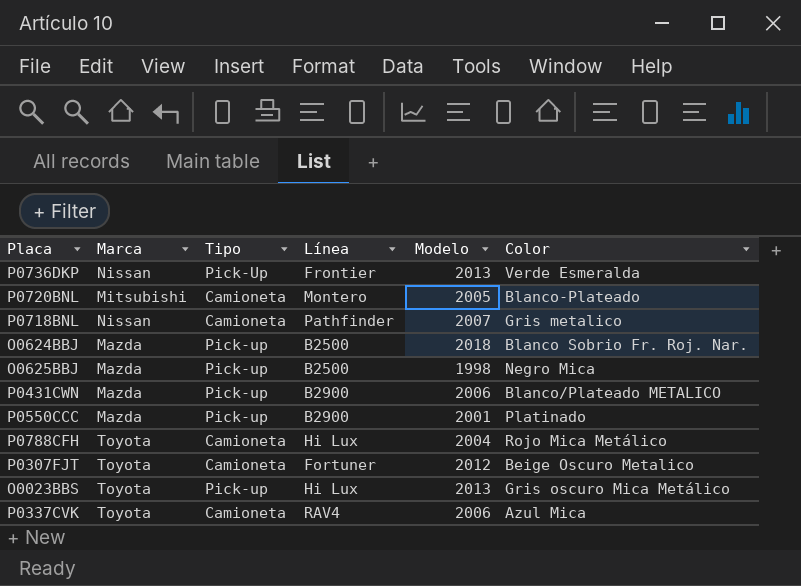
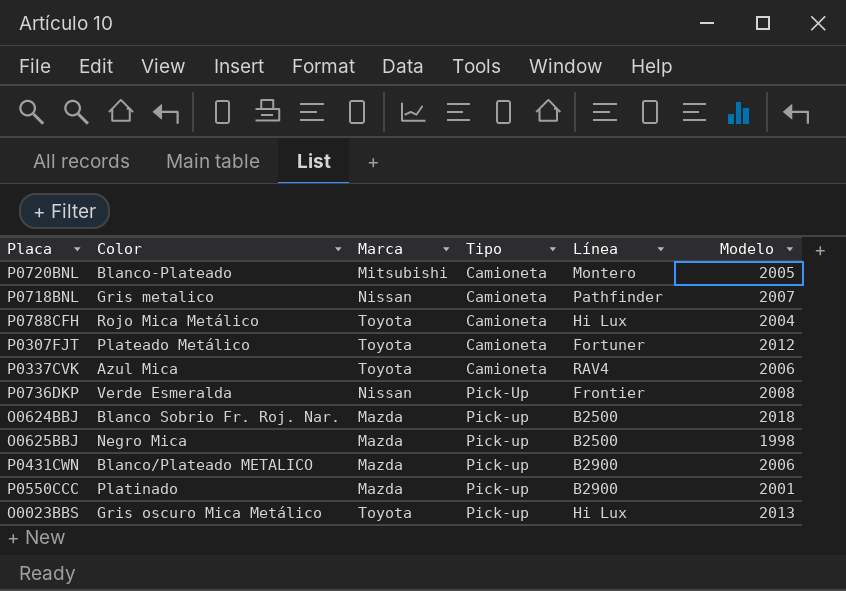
row order: none -> Tipo ascending
column Color | position: 6 -> 2
P0307FJT | Color: Beige Oscuro Metalico -> Plateado Metálico
P0736DKP | Modelo: 2013 -> 2008

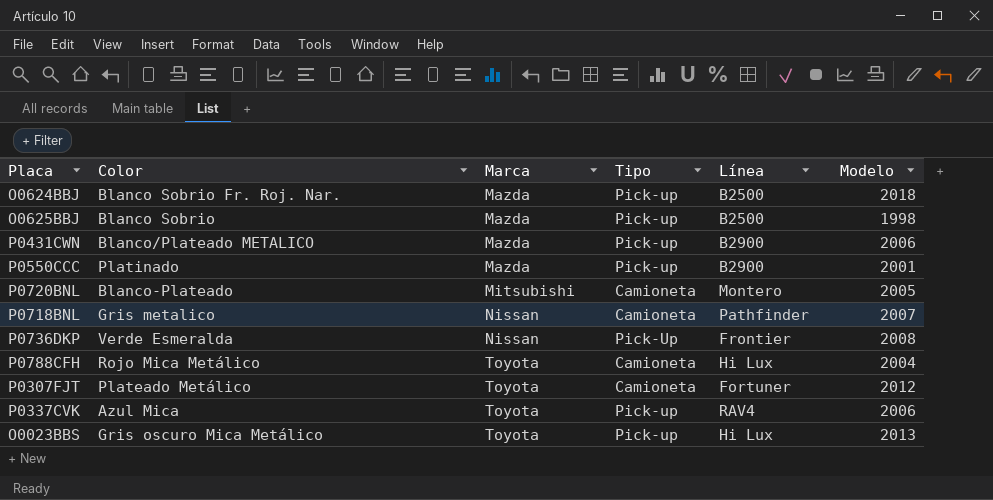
row order: Tipo ascending -> Marca ascending
O0625BBJ | Color: Negro Mica -> Blanco Sobrio
P0337CVK | Tipo: Camioneta -> Pick-up

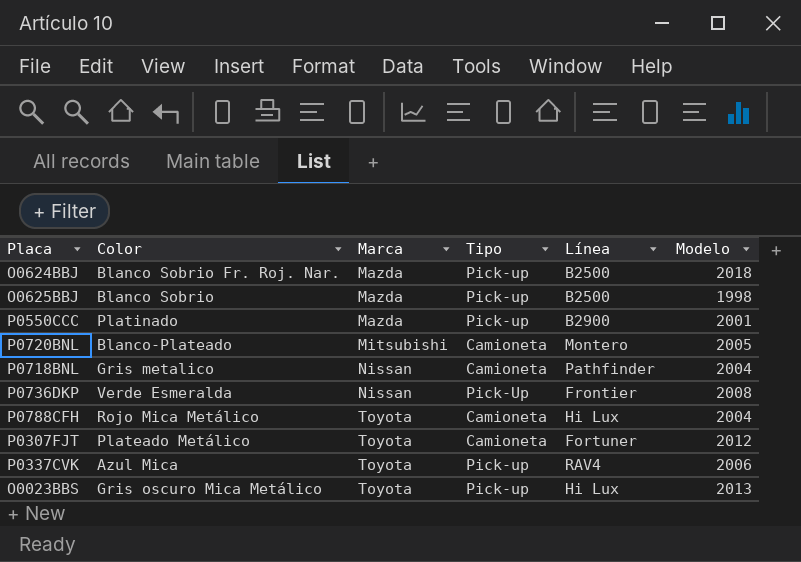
row P0431CWN: Blanco/Plateado METALICO | Mazda | Pick-up | B2900 | 2006 -> none
P0718BNL | Modelo: 2007 -> 2004

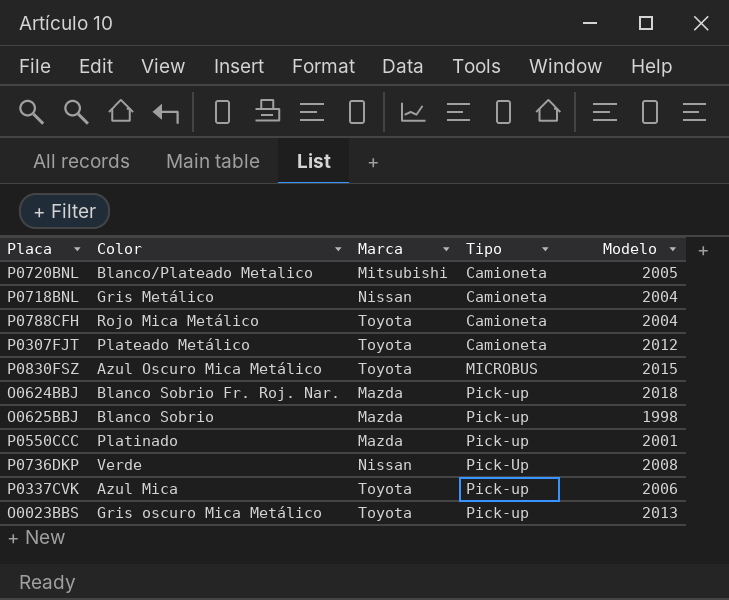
row order: Marca ascending -> Tipo ascending
column Línea | position: 5 -> none
P0720BNL | Color: Blanco-Plateado -> Blanco/Plateado Metalico
P0718BNL | Color: Gris metalico -> Gris Metálico
row P0830FSZ: none -> Azul Oscuro Mica Metálico | Toyota | MICROBUS | 2015
P0736DKP | Color: Verde Esmeralda -> Verde

